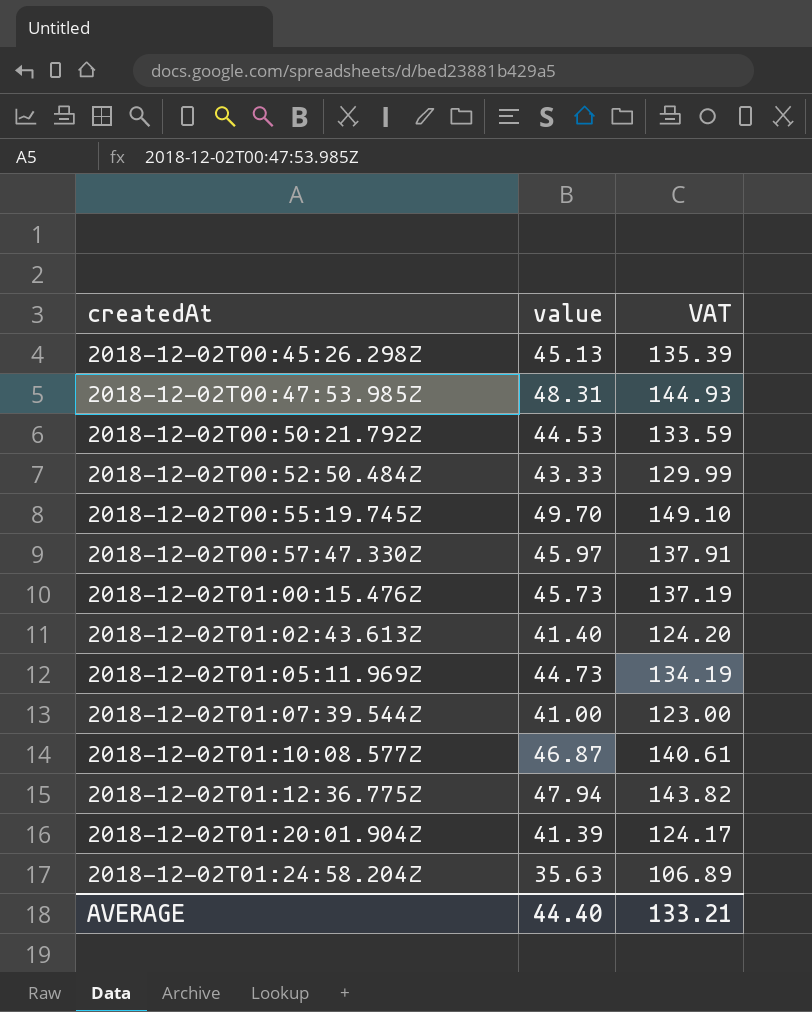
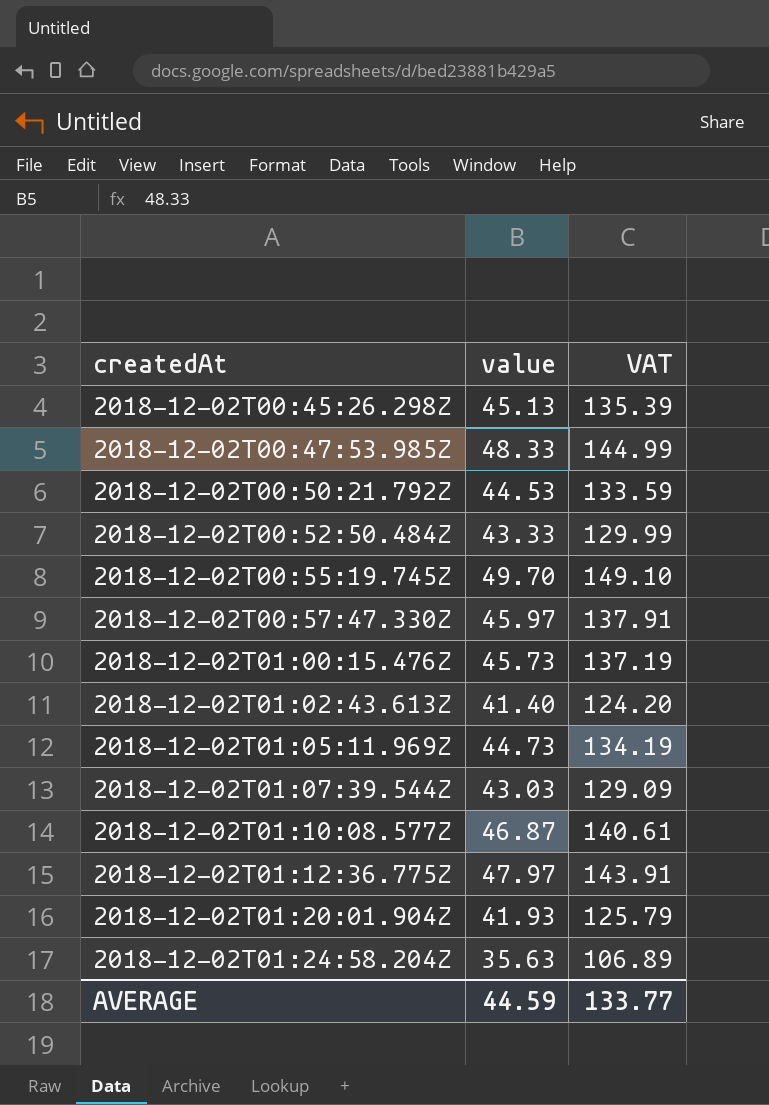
2018-12-02T00:47:53.985Z | value: 48.31 -> 48.33
2018-12-02T00:47:53.985Z | VAT: 144.93 -> 144.99
2018-12-02T01:07:39.544Z | value: 41.00 -> 43.03
2018-12-02T01:07:39.544Z | VAT: 123.00 -> 129.09
2018-12-02T01:12:36.775Z | value: 47.94 -> 47.97
2018-12-02T01:12:36.775Z | VAT: 143.82 -> 143.91
2018-12-02T01:20:01.904Z | value: 41.39 -> 41.93
2018-12-02T01:20:01.904Z | VAT: 124.17 -> 125.79
AVERAGE | value: 44.40 -> 44.59
AVERAGE | VAT: 133.21 -> 133.77

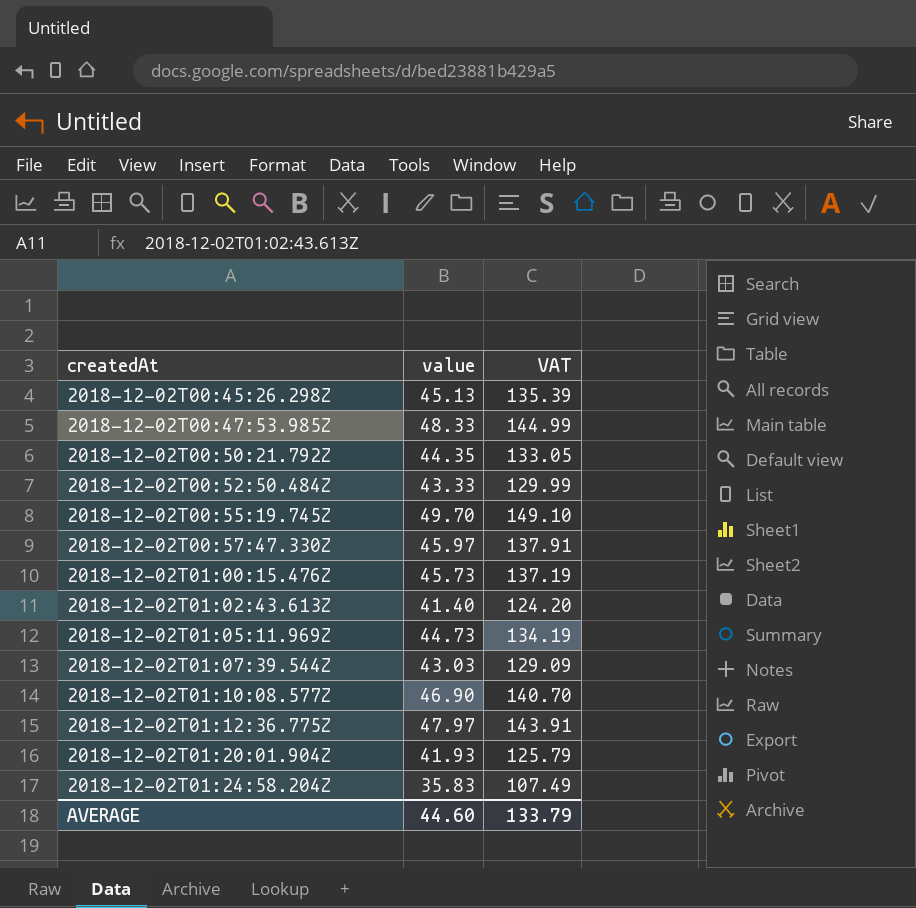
2018-12-02T00:50:21.792Z | value: 44.53 -> 44.35
2018-12-02T00:50:21.792Z | VAT: 133.59 -> 133.05
2018-12-02T01:10:08.577Z | value: 46.87 -> 46.90
2018-12-02T01:10:08.577Z | VAT: 140.61 -> 140.70
2018-12-02T01:24:58.204Z | value: 35.63 -> 35.83
2018-12-02T01:24:58.204Z | VAT: 106.89 -> 107.49
AVERAGE | value: 44.59 -> 44.60
AVERAGE | VAT: 133.77 -> 133.79

